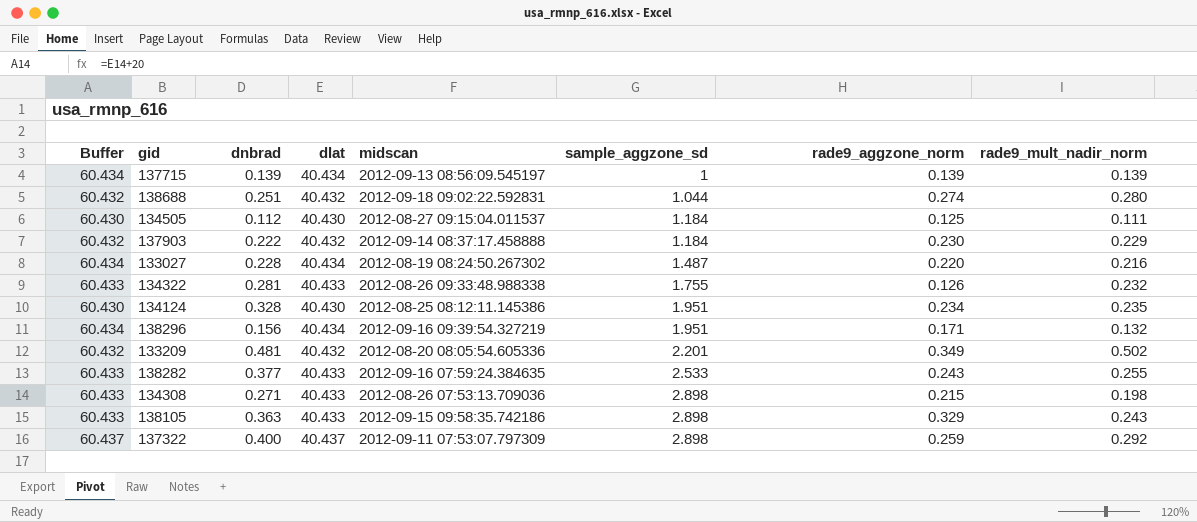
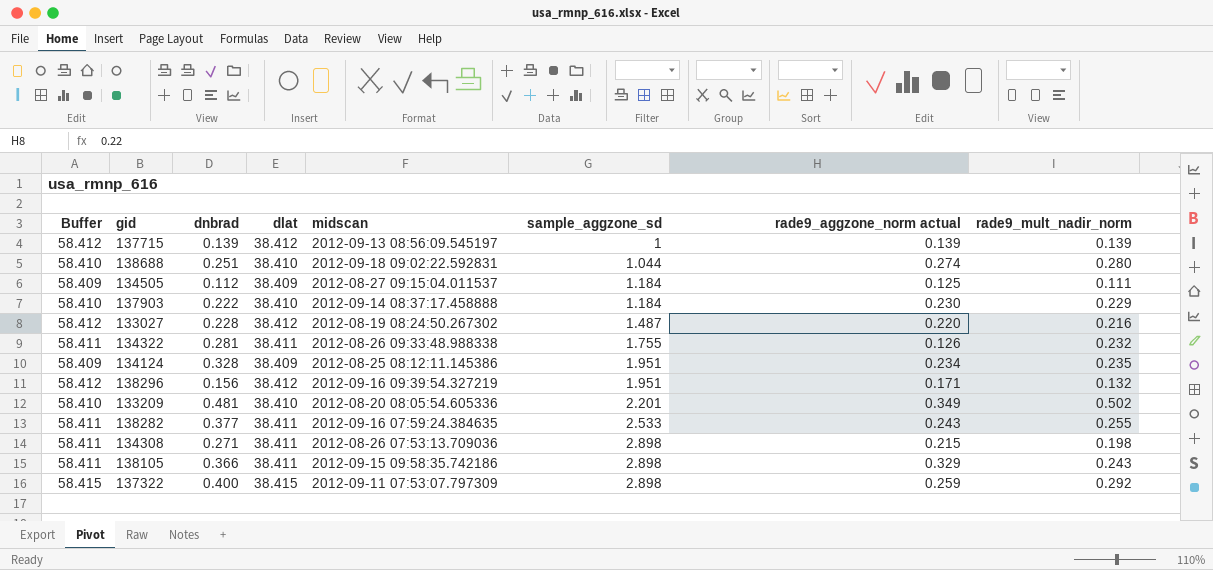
column name: rade9_aggzone_norm -> rade9_aggzone_norm actual
137715 | Buffer: 60.434 -> 58.412
137715 | dlat: 40.434 -> 38.412
138688 | Buffer: 60.432 -> 58.410
138688 | dlat: 40.432 -> 38.410
134505 | Buffer: 60.430 -> 58.409
134505 | dlat: 40.430 -> 38.409
137903 | Buffer: 60.432 -> 58.410
137903 | dlat: 40.432 -> 38.410
133027 | Buffer: 60.434 -> 58.412
133027 | dlat: 40.434 -> 38.412
134322 | Buffer: 60.433 -> 58.411
134322 | dlat: 40.433 -> 38.411
134124 | Buffer: 60.430 -> 58.409
134124 | dlat: 40.430 -> 38.409
138296 | Buffer: 60.434 -> 58.412
138296 | dlat: 40.434 -> 38.412
133209 | Buffer: 60.432 -> 58.410
133209 | dlat: 40.432 -> 38.410
138282 | Buffer: 60.433 -> 58.411
138282 | dlat: 40.433 -> 38.411
134308 | Buffer: 60.433 -> 58.411
134308 | dlat: 40.433 -> 38.411
138105 | Buffer: 60.433 -> 58.411
138105 | dnbrad: 0.363 -> 0.366
138105 | dlat: 40.433 -> 38.411
137322 | Buffer: 60.437 -> 58.415
137322 | dlat: 40.437 -> 38.415

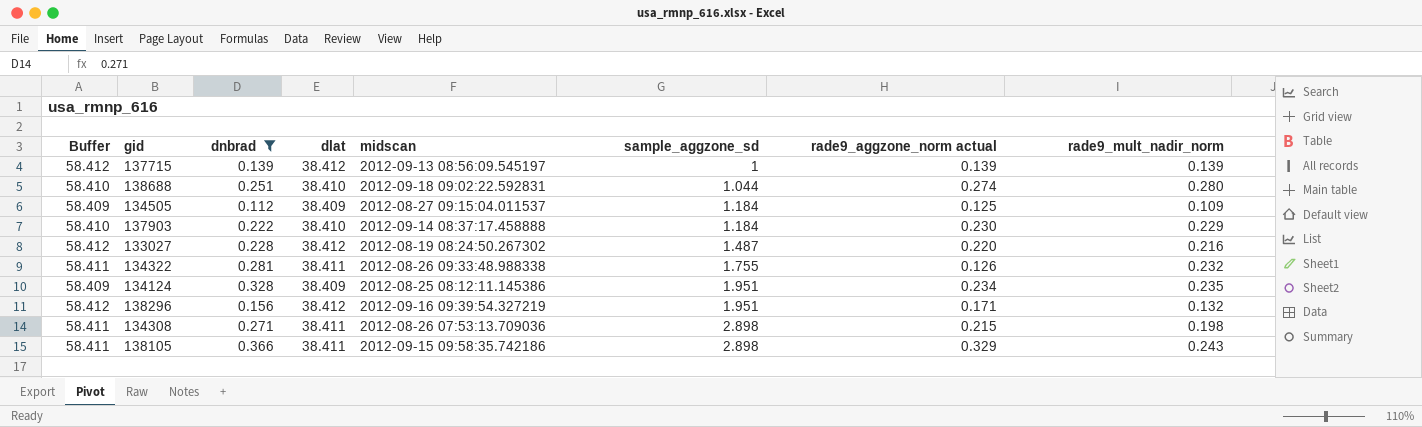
filter: none -> dnbrad <= 0.366
134505 | rade9_mult_nadir_norm: 0.111 -> 0.109

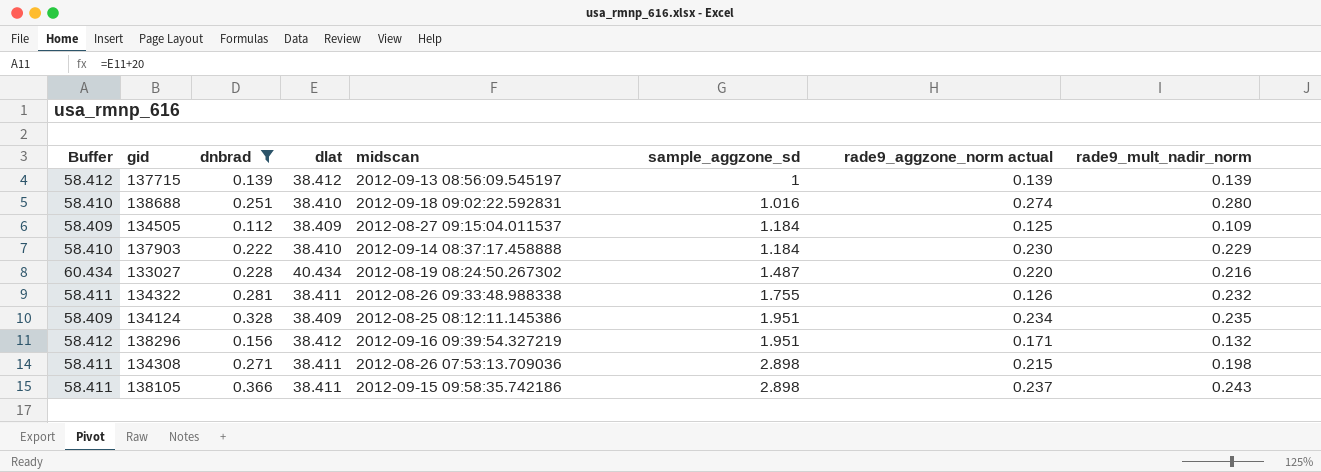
138688 | sample_aggzone_sd: 1.044 -> 1.016
133027 | Buffer: 58.412 -> 60.434
133027 | dlat: 38.412 -> 40.434
138105 | rade9_aggzone_norm actual: 0.329 -> 0.237

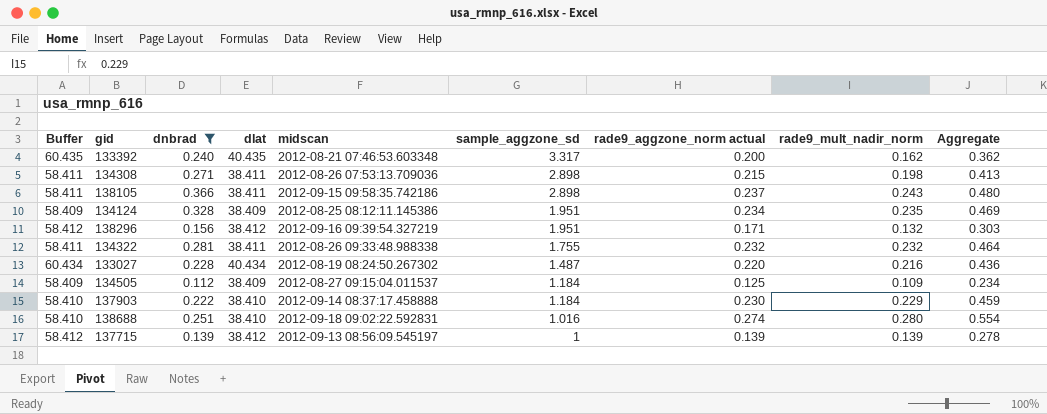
row order: sample_aggzone_sd ascending -> sample_aggzone_sd descending
column Aggregate | formula: none -> [rade9_aggzone_norm actual] + [rade9_mult_nadir_norm]
row 133392: none -> 60.435 | 0.240 | 40.435 | 2012-08-21 07:46:53.603348 | 3.317 | 0.200 | 0.162 | 0.362
134322 | rade9_aggzone_norm actual: 0.126 -> 0.232

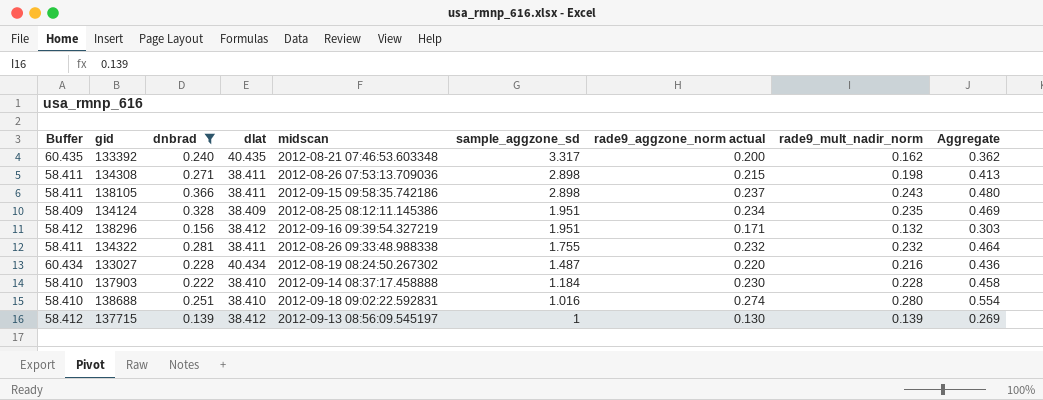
row 134505: 58.409 | 0.112 | 38.409 | 2012-08-27 09:15:04.011537 | 1.184 | 0.125 | 0.109 | 0.234 -> none
137903 | rade9_mult_nadir_norm: 0.229 -> 0.228
137903 | Aggregate: 0.459 -> 0.458
137715 | rade9_aggzone_norm actual: 0.139 -> 0.130
137715 | Aggregate: 0.278 -> 0.269

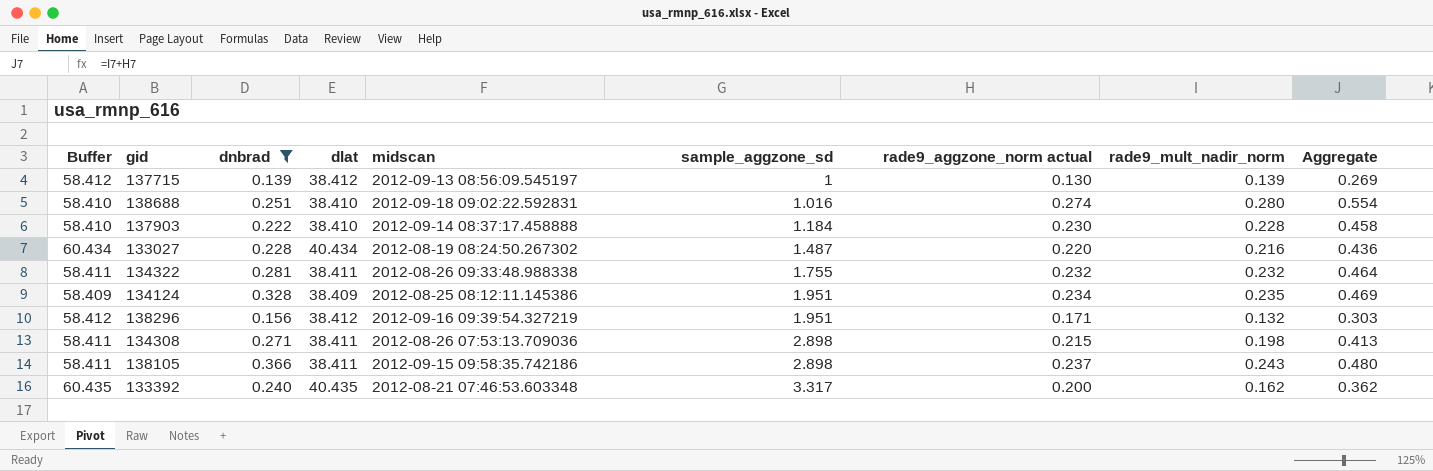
row order: sample_aggzone_sd descending -> sample_aggzone_sd ascending

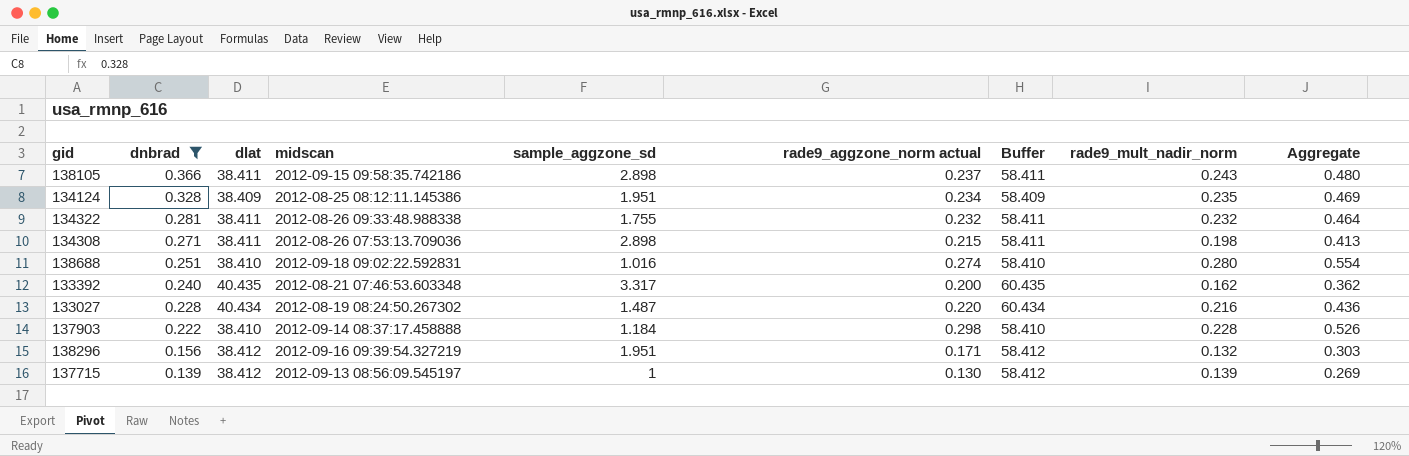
row order: sample_aggzone_sd ascending -> dnbrad descending
column Buffer | position: 1 -> 7
137903 | rade9_aggzone_norm actual: 0.230 -> 0.298
137903 | Aggregate: 0.458 -> 0.526

